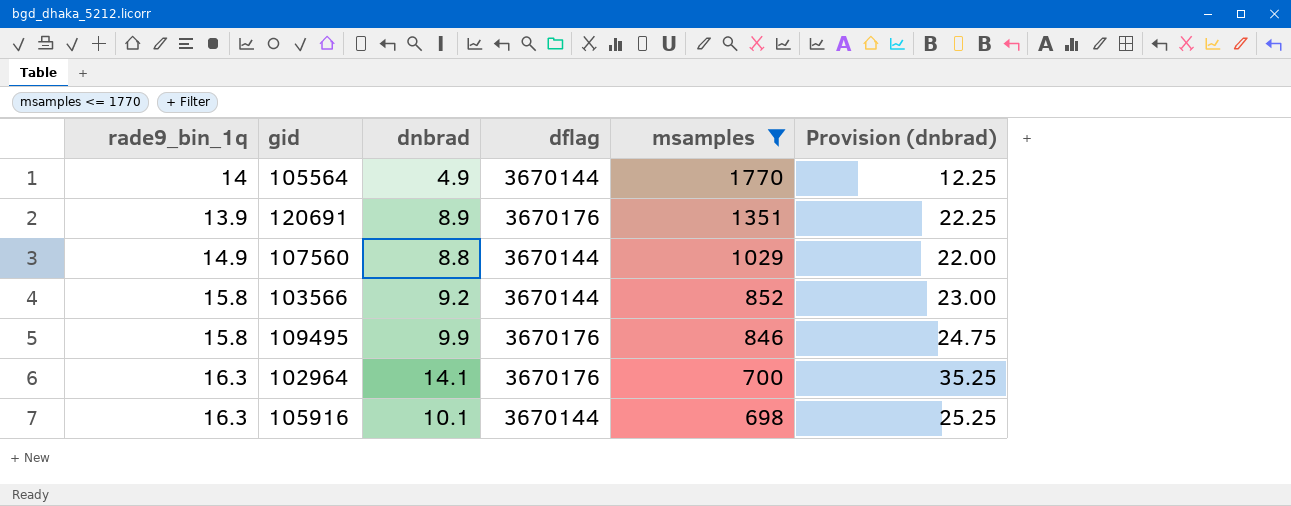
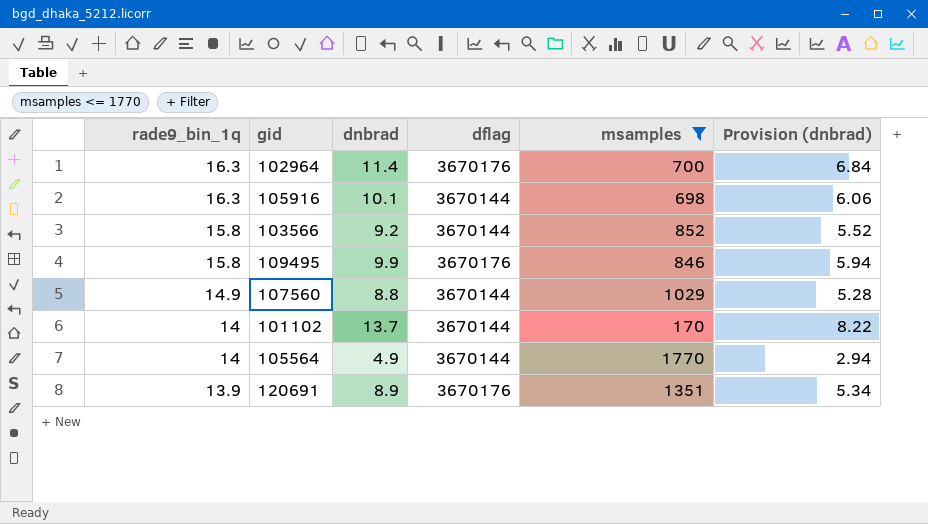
row order: msamples descending -> rade9_bin_1q descending
column Provision (dnbrad) | formula: [dnbrad] * 2.5 -> [dnbrad] * 0.6
102964 | dnbrad: 14.1 -> 11.4
row 101102: none -> 14 | 13.7 | 3670144 | 170 | 8.22

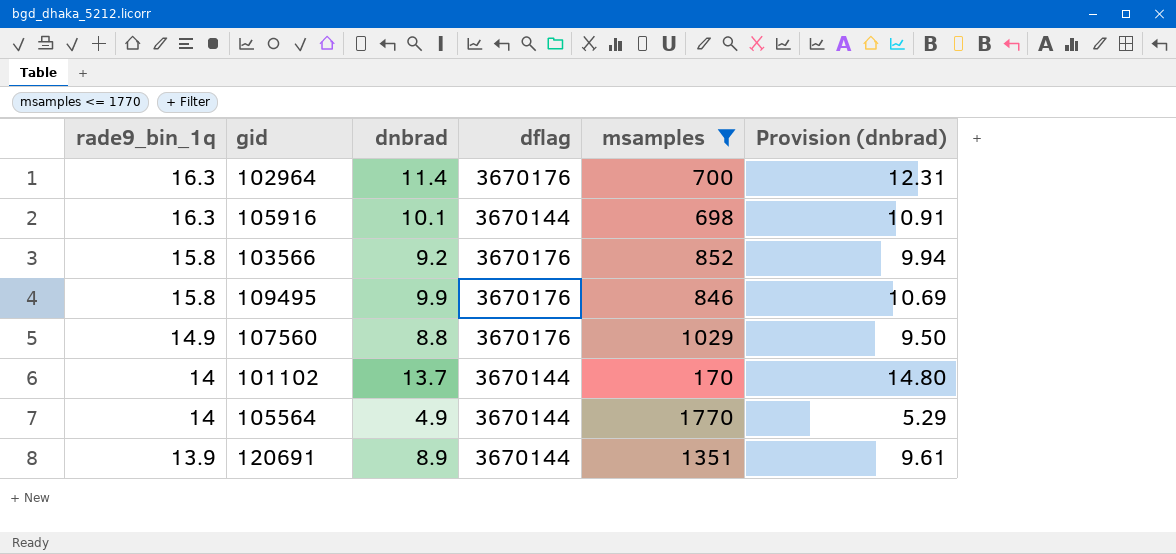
column Provision (dnbrad) | formula: [dnbrad] * 0.6 -> [dnbrad] * 1.08
103566 | dflag: 3670144 -> 3670176
107560 | dflag: 3670144 -> 3670176
120691 | dflag: 3670176 -> 3670144

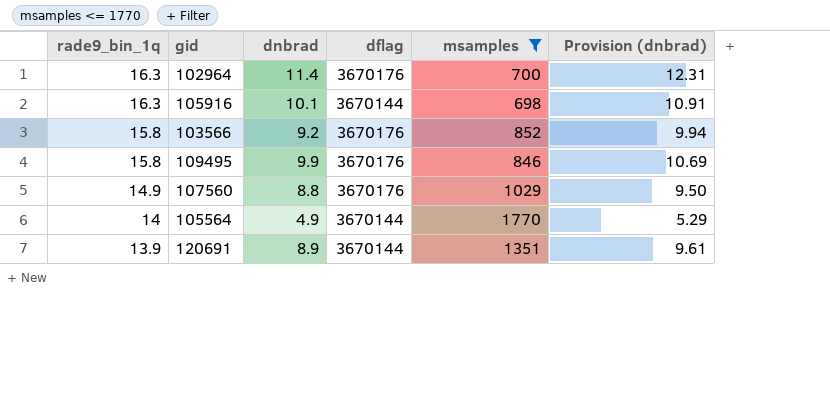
row 101102: 14 | 13.7 | 3670144 | 170 | 14.80 -> none

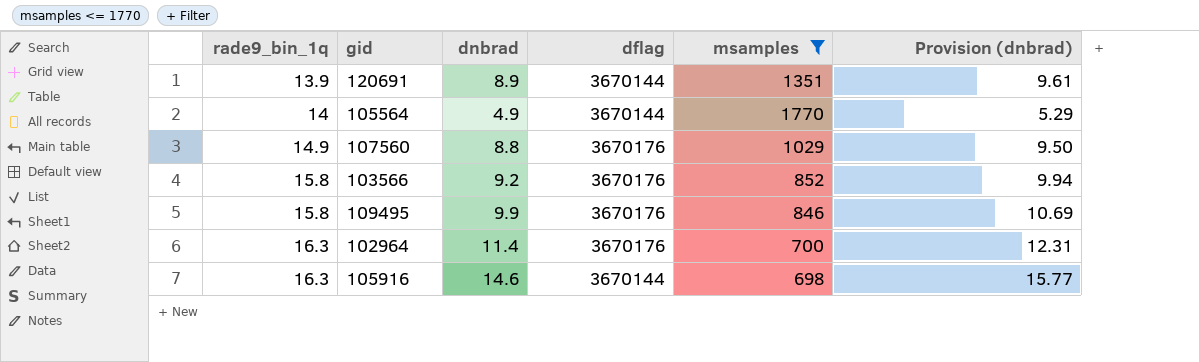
row order: rade9_bin_1q descending -> rade9_bin_1q ascending
105916 | dnbrad: 10.1 -> 14.6
105916 | Provision (dnbrad): 10.91 -> 15.77

